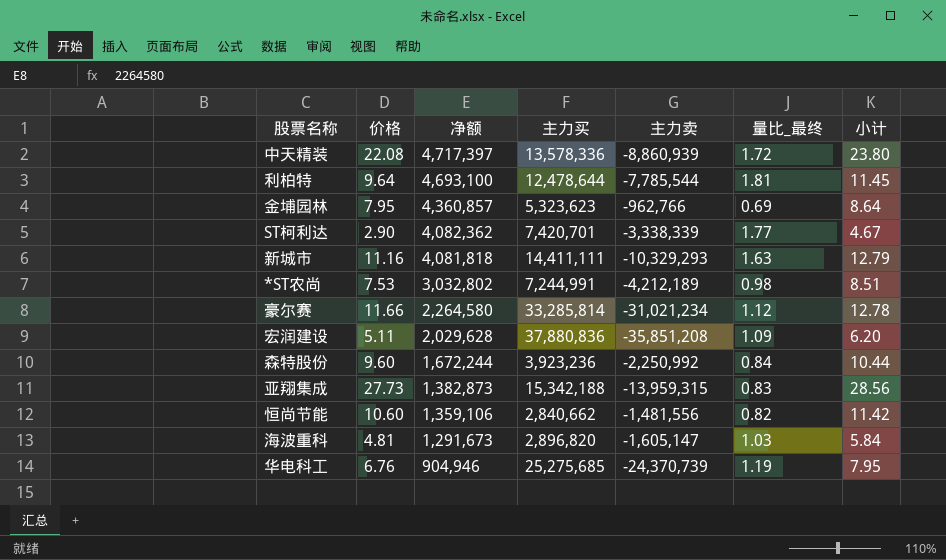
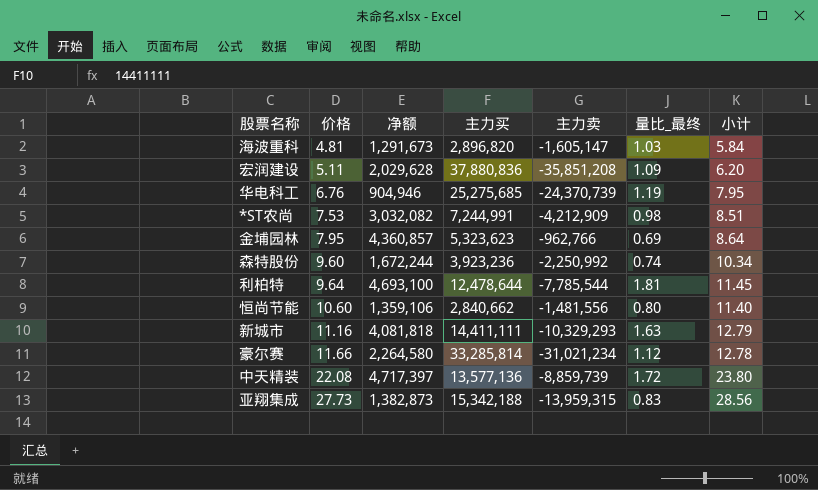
row order: 净额 descending -> 价格 ascending
row ST柯利达: 2.90 | 4,082,362 | 7,420,701 | -3,338,339 | 1.77 | 4.67 -> none
*ST农尚 | 净额: 3,032,802 -> 3,032,082
*ST农尚 | 主力卖: -4,212,189 -> -4,212,909
森特股份 | 量比_最终: 0.84 -> 0.74
森特股份 | 小计: 10.44 -> 10.34
恒尚节能 | 量比_最终: 0.82 -> 0.80
恒尚节能 | 小计: 11.42 -> 11.40
中天精装 | 主力买: 13,578,336 -> 13,577,136
中天精装 | 主力卖: -8,860,939 -> -8,859,739

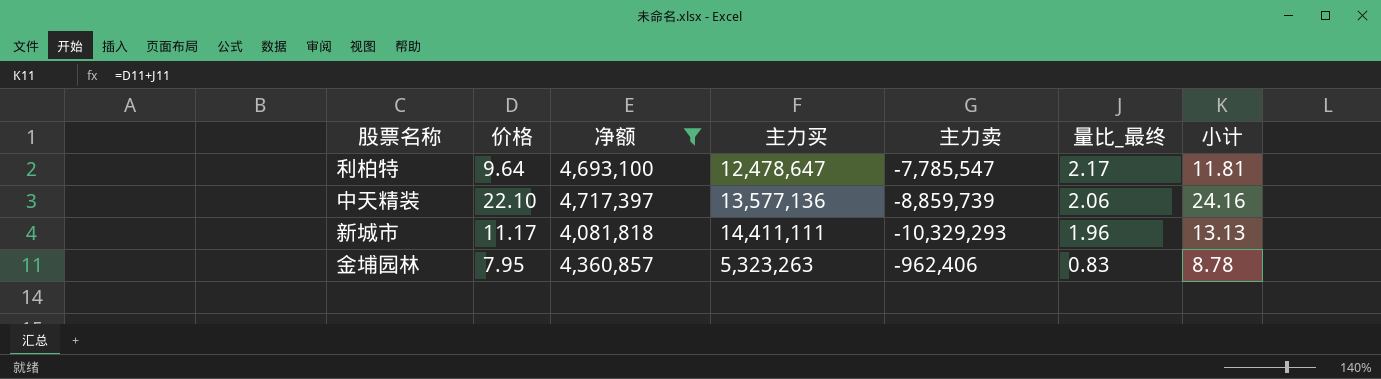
filter: none -> 净额 >= 4,081,818
row order: 价格 ascending -> 量比_最终 descending
利柏特 | 主力买: 12,478,644 -> 12,478,647
利柏特 | 主力卖: -7,785,544 -> -7,785,547
利柏特 | 量比_最终: 1.81 -> 2.17
利柏特 | 小计: 11.45 -> 11.81
中天精装 | 价格: 22.08 -> 22.10
中天精装 | 量比_最终: 1.72 -> 2.06
中天精装 | 小计: 23.80 -> 24.16
新城市 | 价格: 11.16 -> 11.17
新城市 | 量比_最终: 1.63 -> 1.96
新城市 | 小计: 12.79 -> 13.13
金埔园林 | 主力买: 5,323,623 -> 5,323,263
金埔园林 | 主力卖: -962,766 -> -962,406
金埔园林 | 量比_最终: 0.69 -> 0.83
金埔园林 | 小计: 8.64 -> 8.78

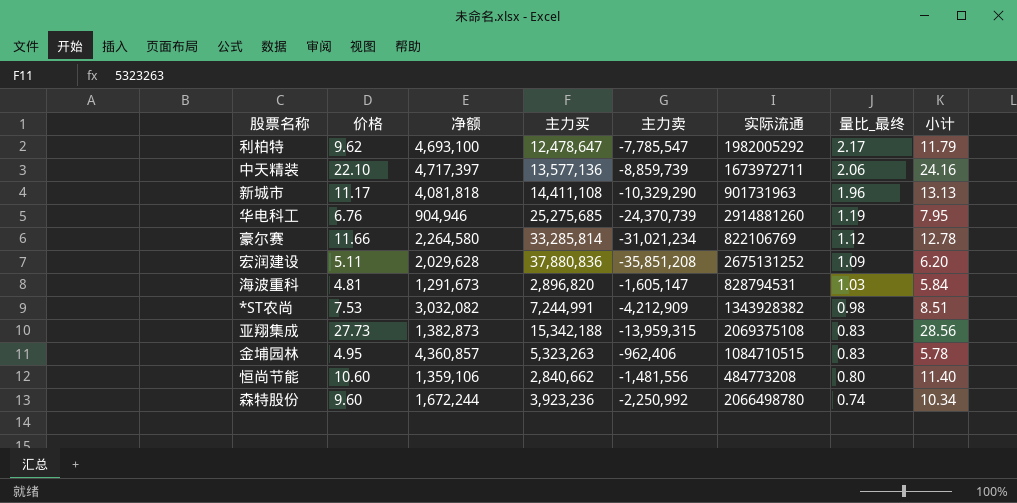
filter: 净额 >= 4,081,818 -> none
column 实际流通 | position: none -> 6
利柏特 | 价格: 9.64 -> 9.62
利柏特 | 小计: 11.81 -> 11.79
新城市 | 主力买: 14,411,111 -> 14,411,108
新城市 | 主力卖: -10,329,293 -> -10,329,290
金埔园林 | 价格: 7.95 -> 4.95
金埔园林 | 小计: 8.78 -> 5.78

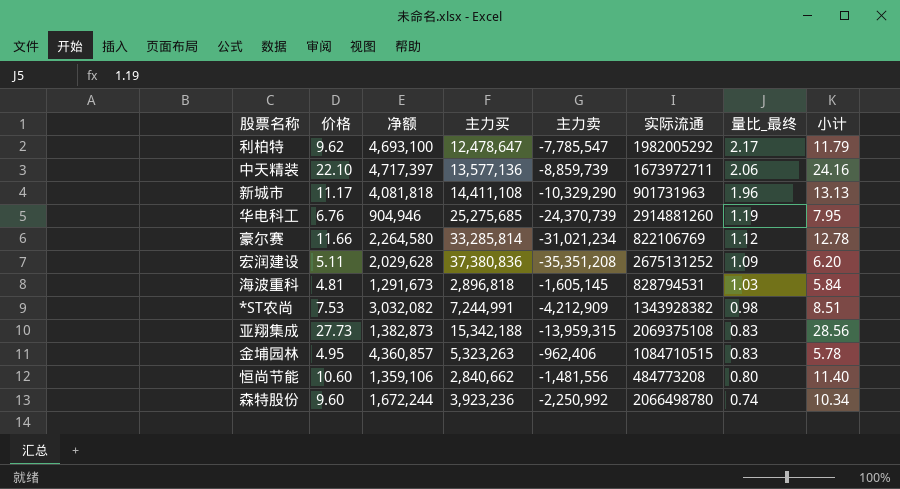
宏润建设 | 主力买: 37,880,836 -> 37,380,836
宏润建设 | 主力卖: -35,851,208 -> -35,351,208
海波重科 | 主力买: 2,896,820 -> 2,896,818
海波重科 | 主力卖: -1,605,147 -> -1,605,145

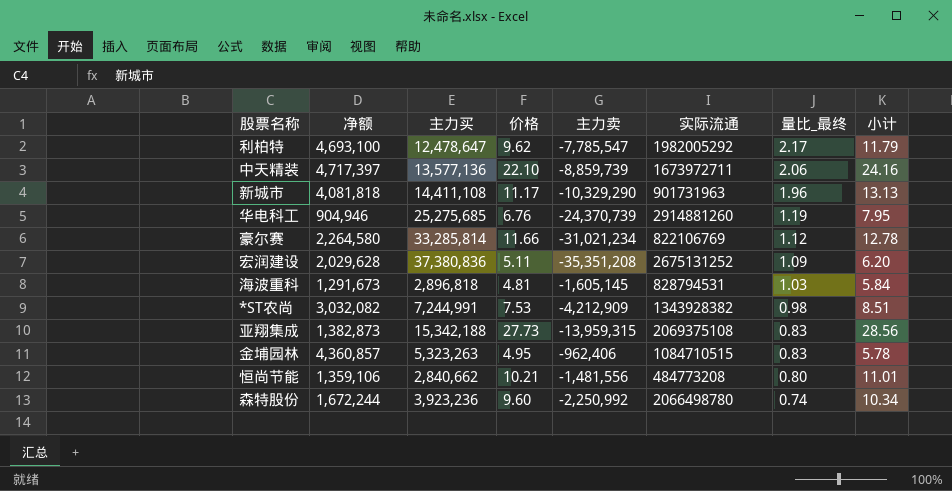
column 价格 | position: 2 -> 4
恒尚节能 | 价格: 10.60 -> 10.21
恒尚节能 | 小计: 11.40 -> 11.01

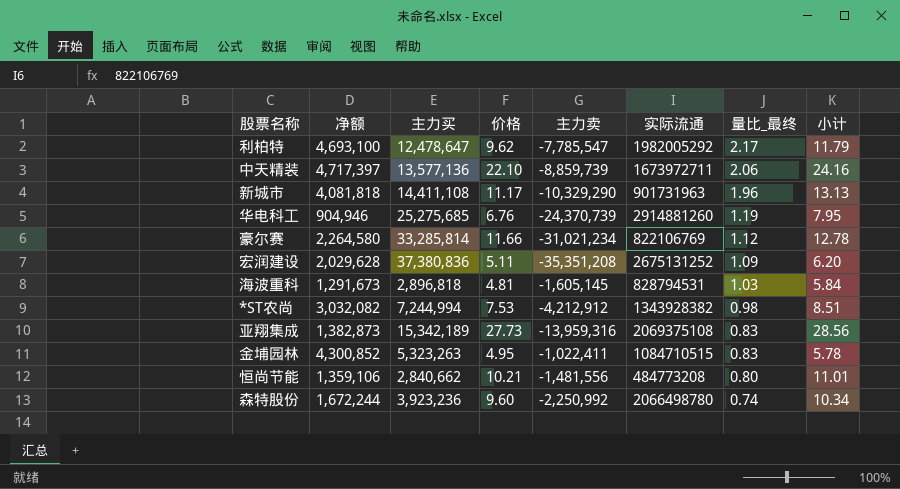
*ST农尚 | 主力买: 7,244,991 -> 7,244,994
*ST农尚 | 主力卖: -4,212,909 -> -4,212,912
亚翔集成 | 主力买: 15,342,188 -> 15,342,189
亚翔集成 | 主力卖: -13,959,315 -> -13,959,316
金埔园林 | 净额: 4,360,857 -> 4,300,852
金埔园林 | 主力卖: -962,406 -> -1,022,411

